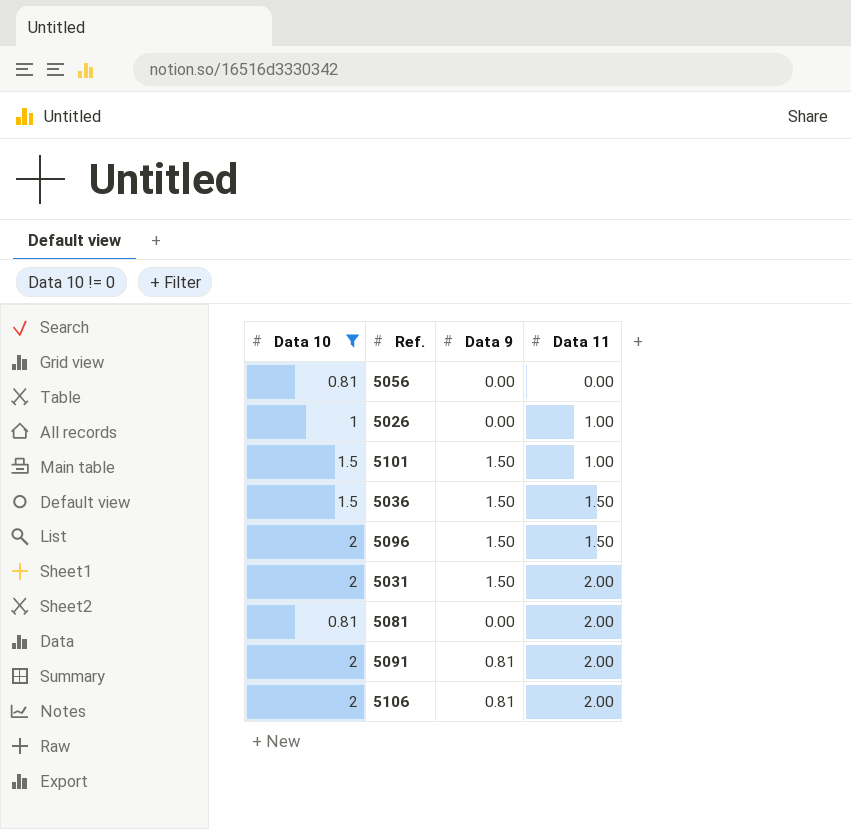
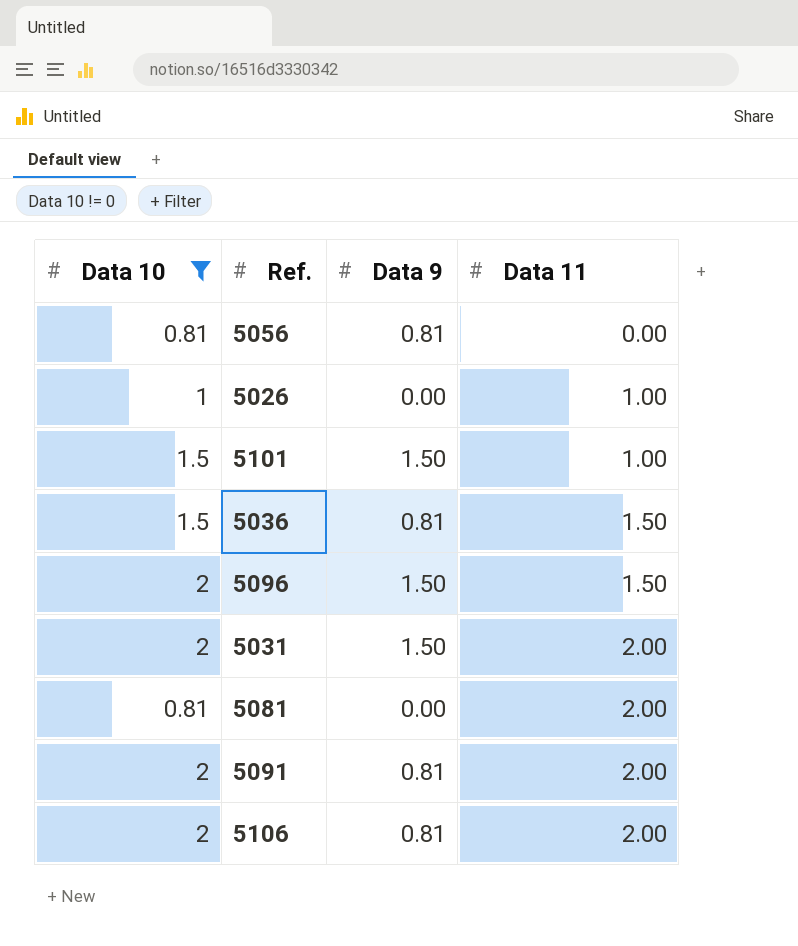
5056 | Data 9: 0.00 -> 0.81
5036 | Data 9: 1.50 -> 0.81

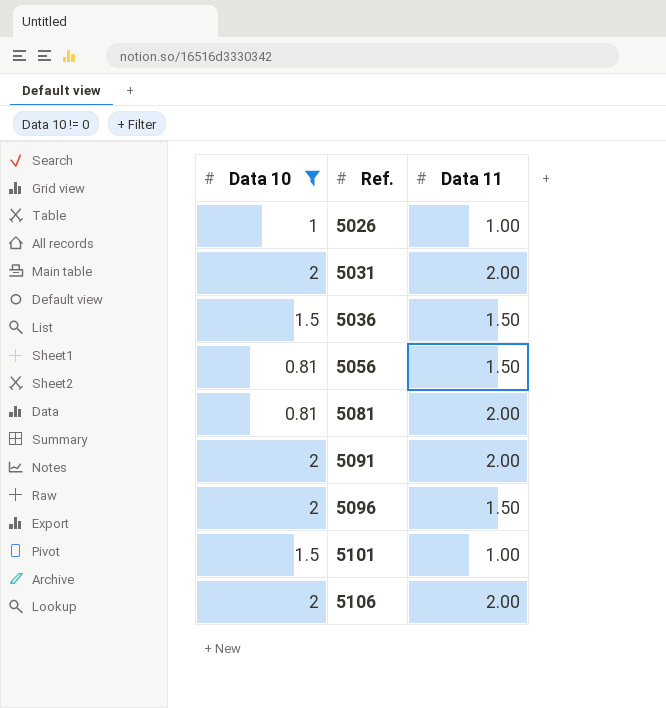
row order: Data 11 ascending -> Ref. ascending
column Data 9 | position: 3 -> none
5056 | Data 11: 0.00 -> 1.50

